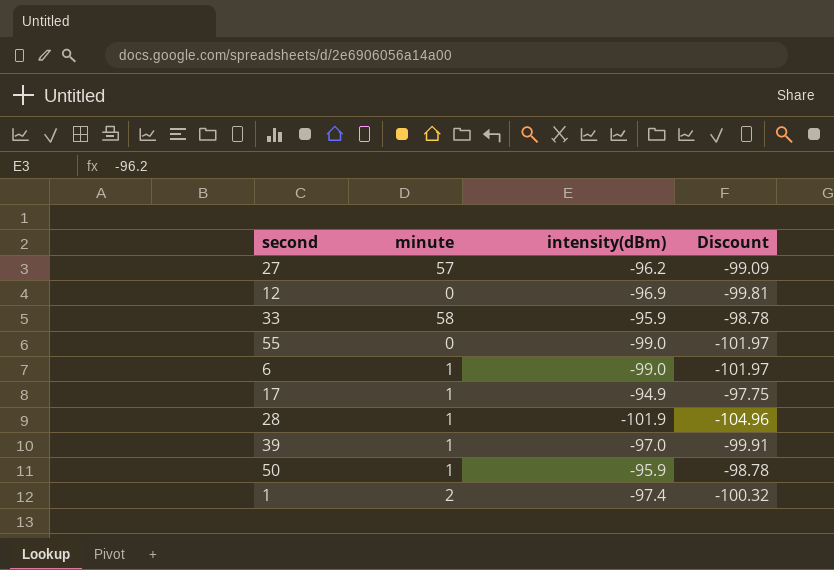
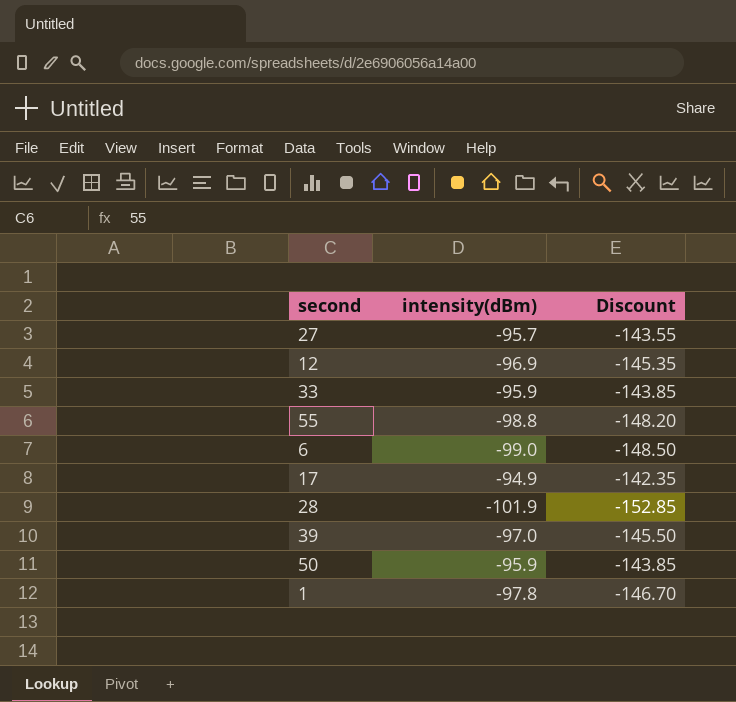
column minute | position: 2 -> none
column Discount | formula: [intensity(dBm)] * 1.03 -> [intensity(dBm)] * 1.5
27 | intensity(dBm): -96.2 -> -95.7
55 | intensity(dBm): -99.0 -> -98.8
1 | intensity(dBm): -97.4 -> -97.8

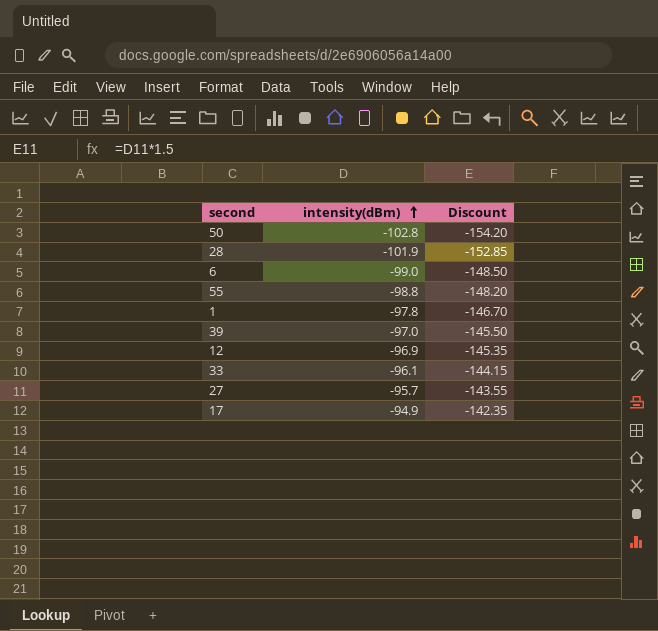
row order: none -> intensity(dBm) ascending
50 | intensity(dBm): -95.9 -> -102.8
50 | Discount: -143.85 -> -154.20
33 | intensity(dBm): -95.9 -> -96.1
33 | Discount: -143.85 -> -144.15

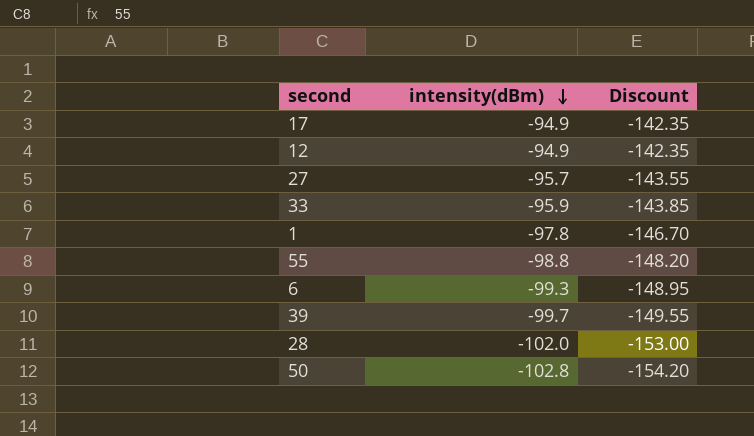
row order: intensity(dBm) ascending -> intensity(dBm) descending
12 | intensity(dBm): -96.9 -> -94.9
12 | Discount: -145.35 -> -142.35
33 | intensity(dBm): -96.1 -> -95.9
33 | Discount: -144.15 -> -143.85
6 | intensity(dBm): -99.0 -> -99.3
6 | Discount: -148.50 -> -148.95
39 | intensity(dBm): -97.0 -> -99.7
39 | Discount: -145.50 -> -149.55
28 | intensity(dBm): -101.9 -> -102.0
28 | Discount: -152.85 -> -153.00

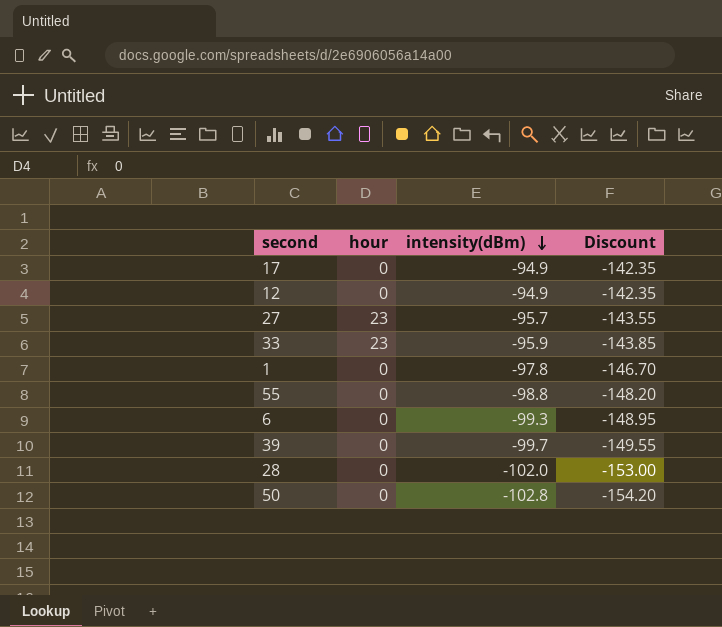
column hour | position: none -> 2

